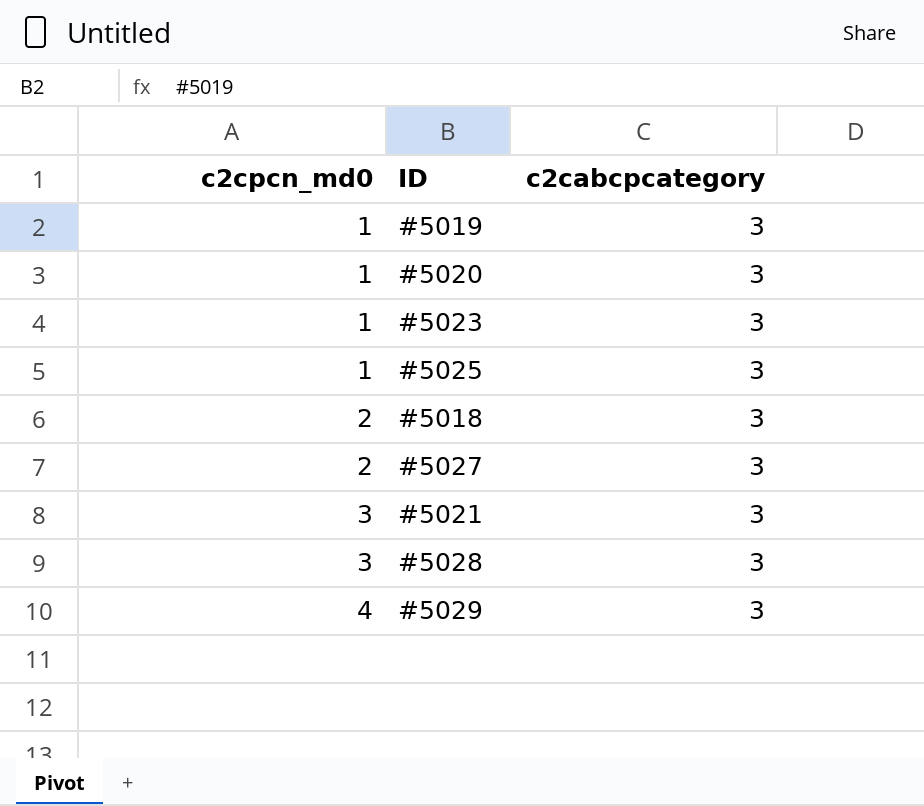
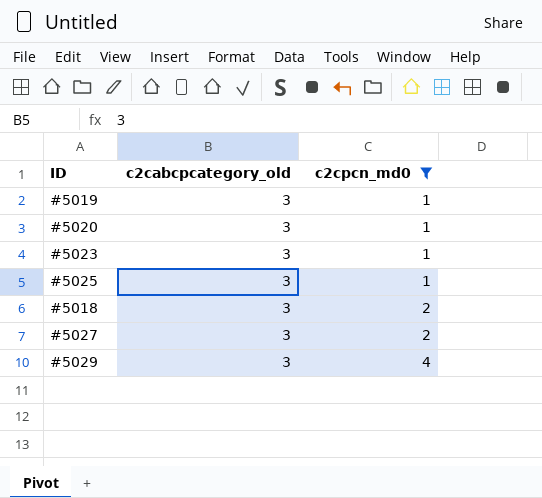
filter: none -> c2cpcn_md0 != 3
column name: c2cabcpcategory -> c2cabcpcategory_old
column c2cpcn_md0 | position: 1 -> 3

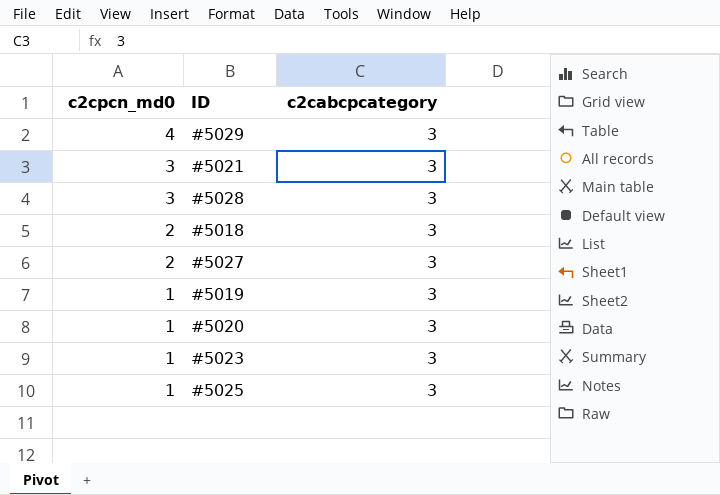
filter: c2cpcn_md0 != 3 -> none
row order: c2cpcn_md0 ascending -> c2cpcn_md0 descending
column c2cpcn_md0 | position: 3 -> 1
column name: c2cabcpcategory_old -> c2cabcpcategory

